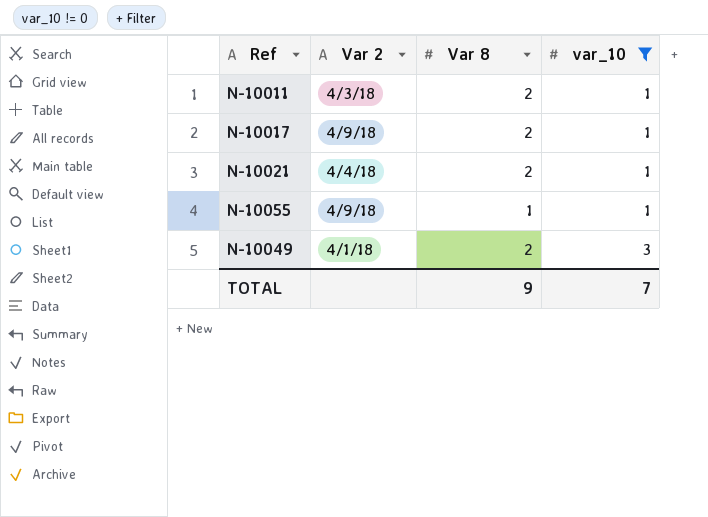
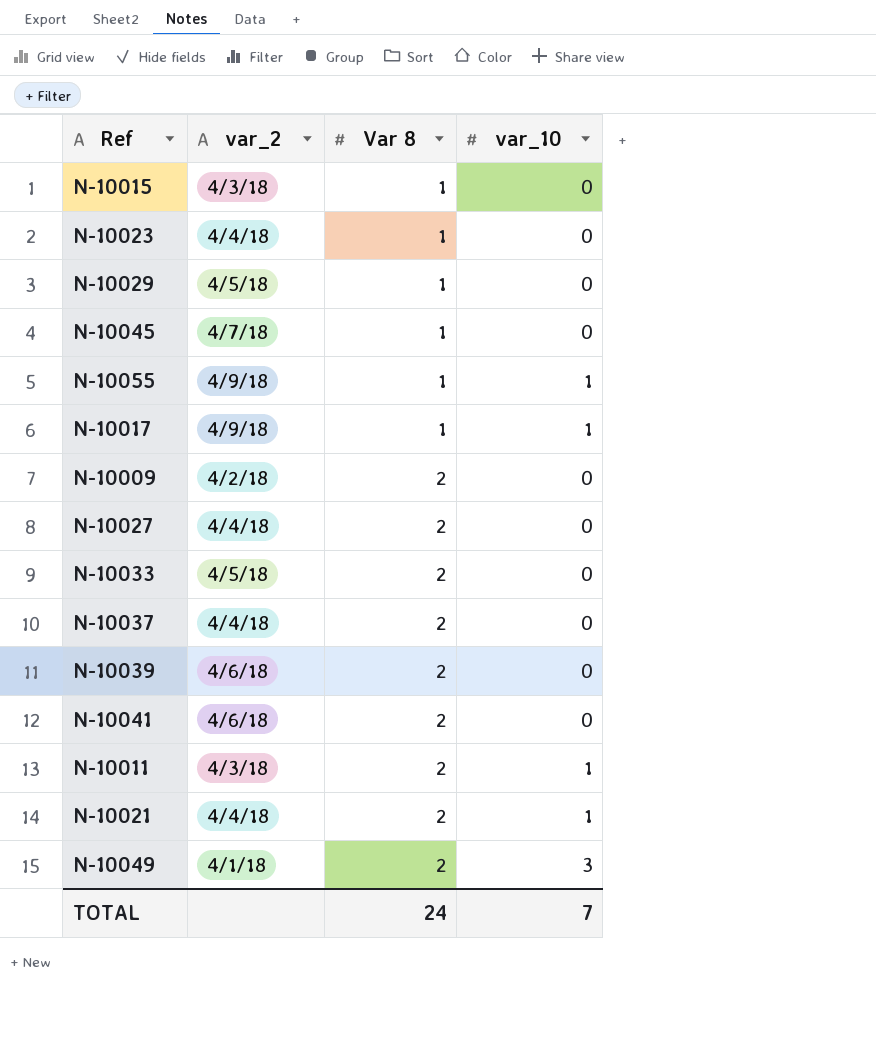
filter: var_10 != 0 -> none
row order: var_10 ascending -> Var 8 ascending
column name: Var 2 -> var_2
N-10017 | Var 8: 2 -> 1
TOTAL | Var 8: 9 -> 24

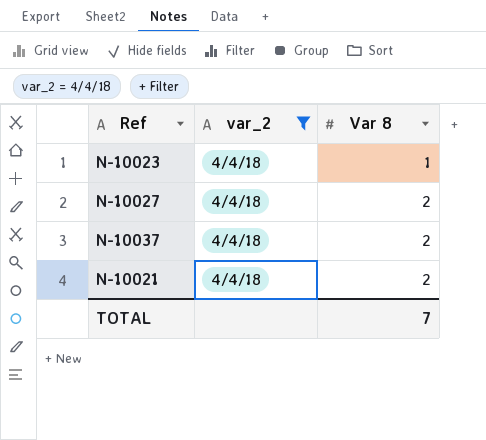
filter: none -> var_2 = 4/4/18
column var_10 | position: 4 -> none
TOTAL | Var 8: 24 -> 7

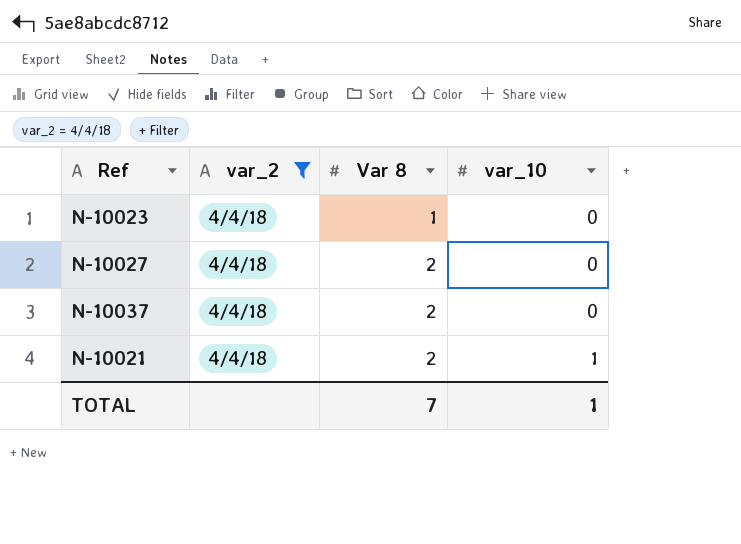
column var_10 | position: none -> 4

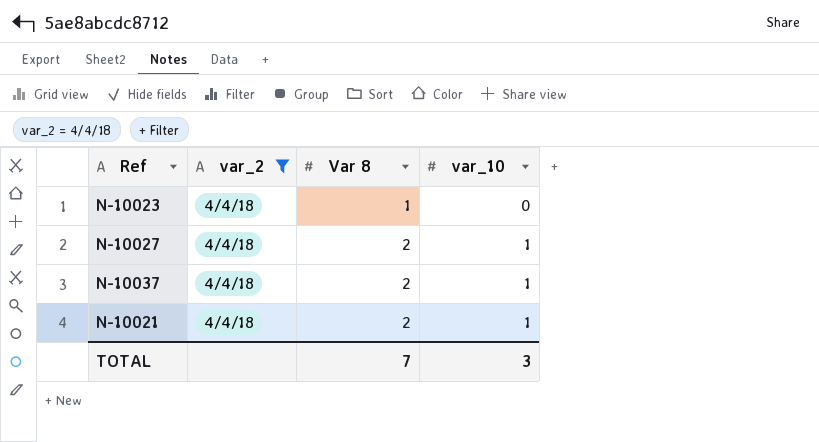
N-10027 | var_10: 0 -> 1
N-10037 | var_10: 0 -> 1
TOTAL | var_10: 1 -> 3

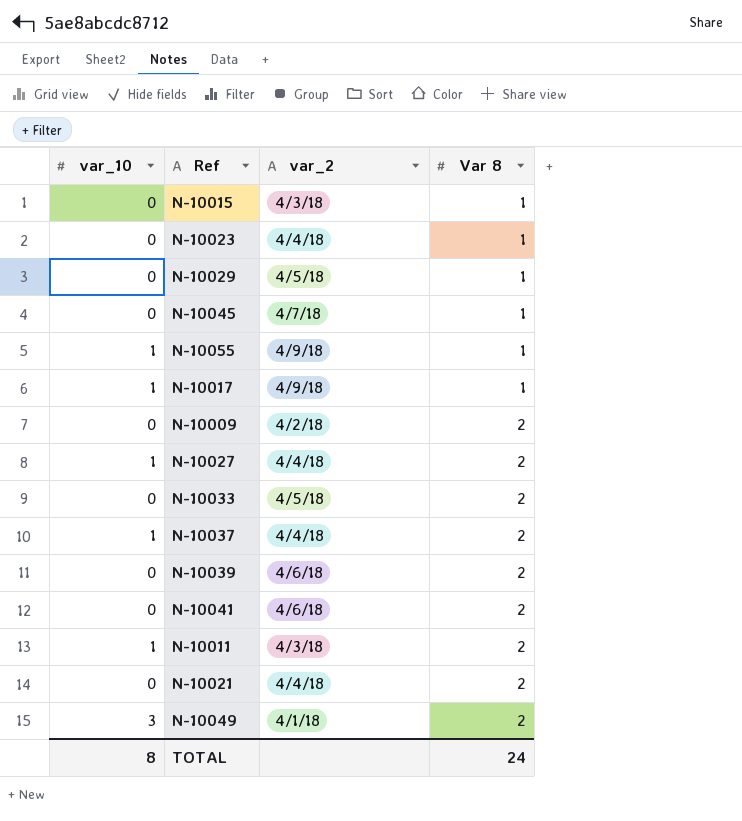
filter: var_2 = 4/4/18 -> none
column var_10 | position: 4 -> 1
N-10021 | var_10: 1 -> 0
TOTAL | var_10: 3 -> 8
TOTAL | Var 8: 7 -> 24

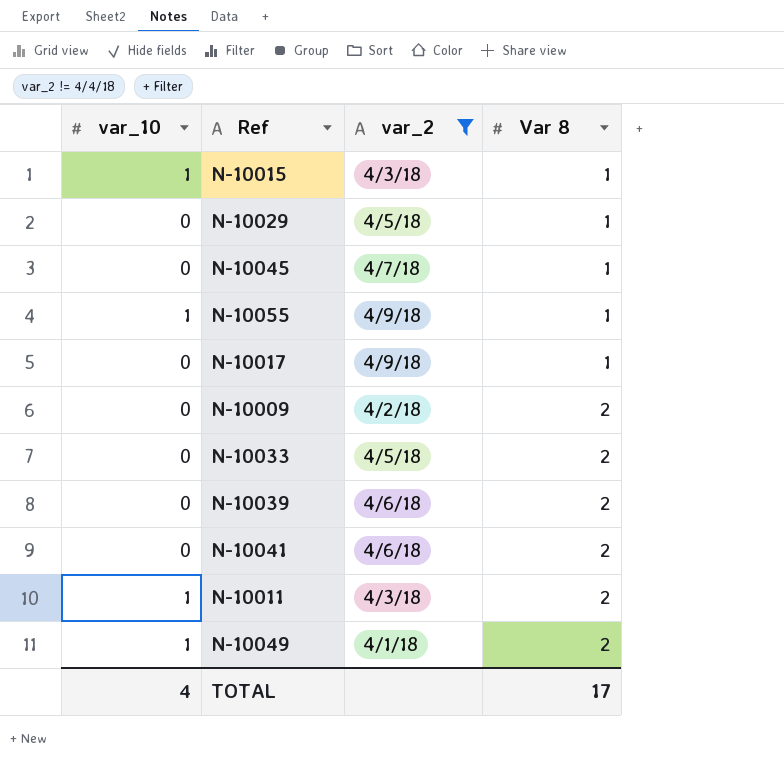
filter: none -> var_2 != 4/4/18
N-10015 | var_10: 0 -> 1
N-10017 | var_10: 1 -> 0
N-10049 | var_10: 3 -> 1
TOTAL | var_10: 8 -> 4
TOTAL | Var 8: 24 -> 17

